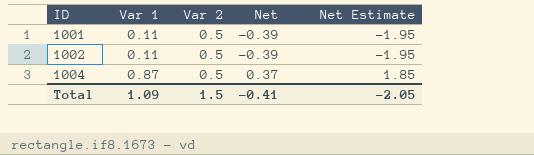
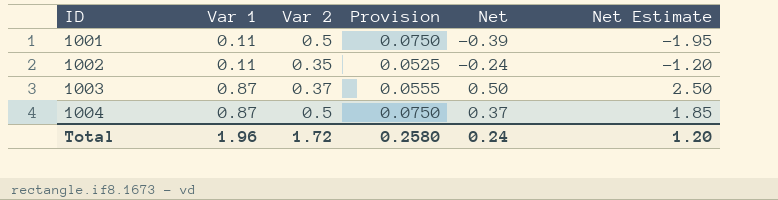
column Provision | formula: none -> [Var 2] * 0.15
1002 | Var 2: 0.5 -> 0.35
1002 | Net: -0.39 -> -0.24
1002 | Net Estimate: -1.95 -> -1.20
row 1003: none -> 0.87 | 0.37 | 0.0555 | 0.50 | 2.50
Total | Var 1: 1.09 -> 1.96
Total | Var 2: 1.5 -> 1.72
Total | Net: -0.41 -> 0.24
Total | Net Estimate: -2.05 -> 1.20

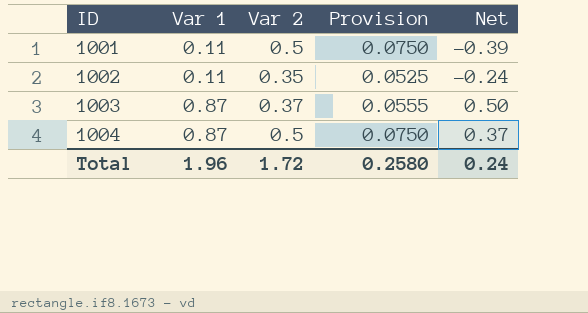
column Net Estimate | formula: [Net] * 5 -> none

